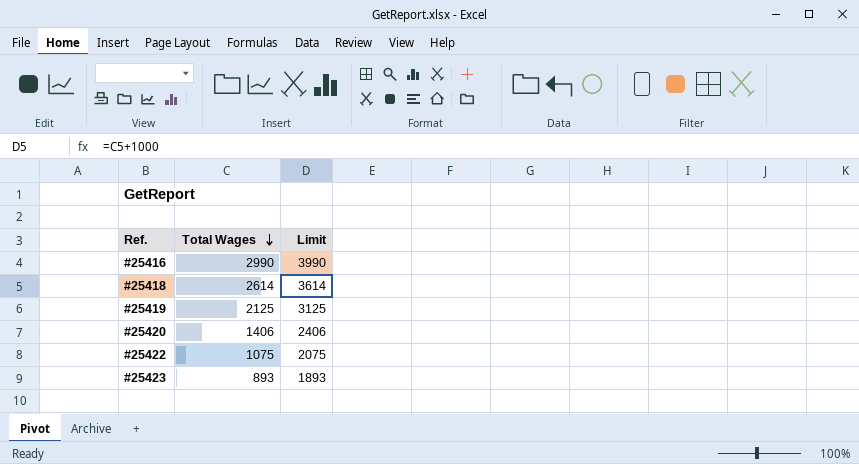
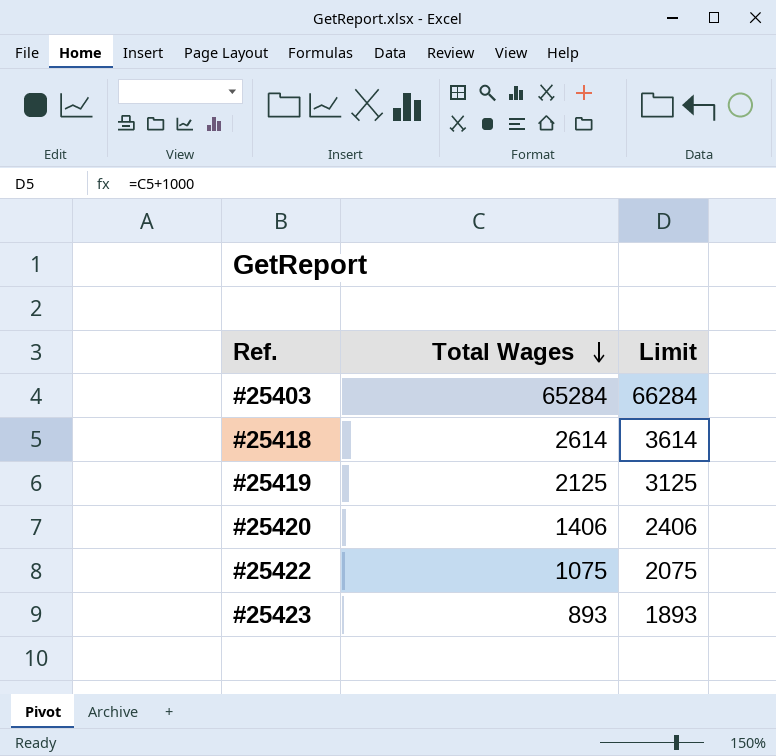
row #25416: 2990 | 3990 -> none
row #25403: none -> 65284 | 66284

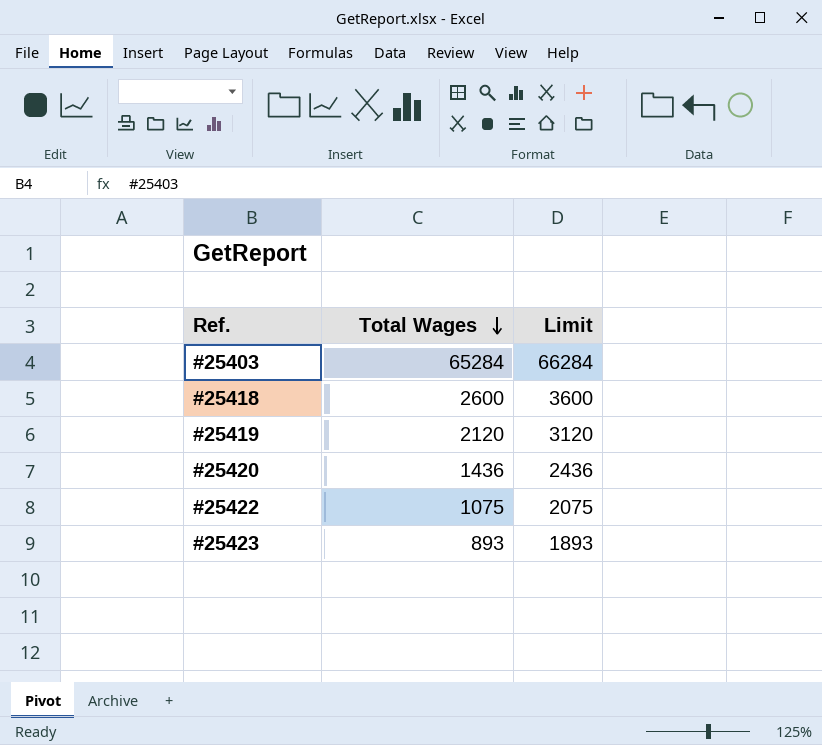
#25418 | Total Wages: 2614 -> 2600
#25418 | Limit: 3614 -> 3600
#25419 | Total Wages: 2125 -> 2120
#25419 | Limit: 3125 -> 3120
#25420 | Total Wages: 1406 -> 1436
#25420 | Limit: 2406 -> 2436

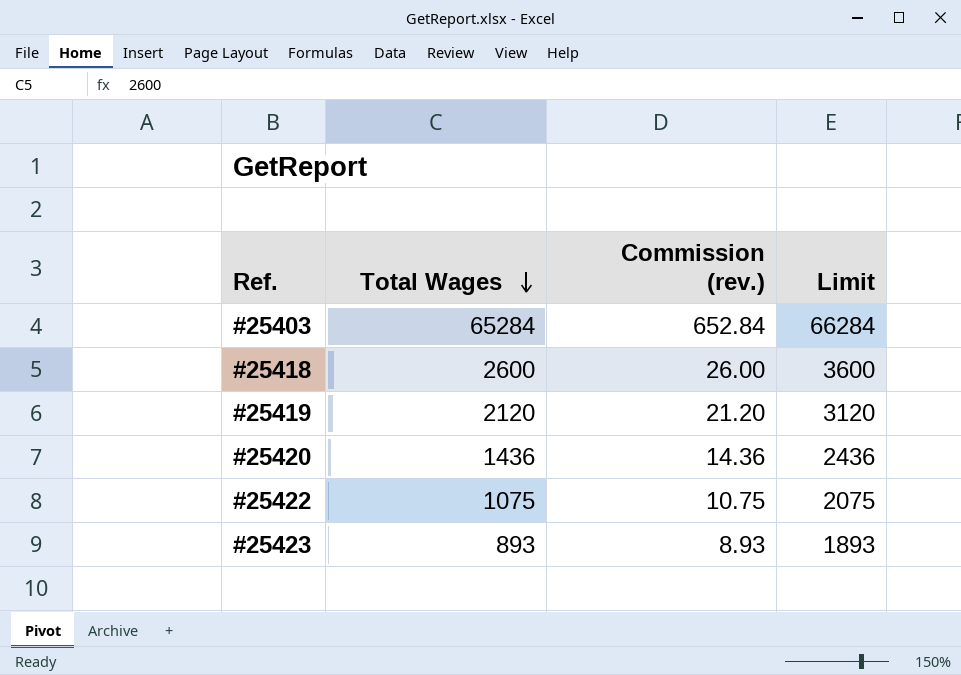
column Commission (rev.) | formula: none -> [Total Wages] * 0.01

